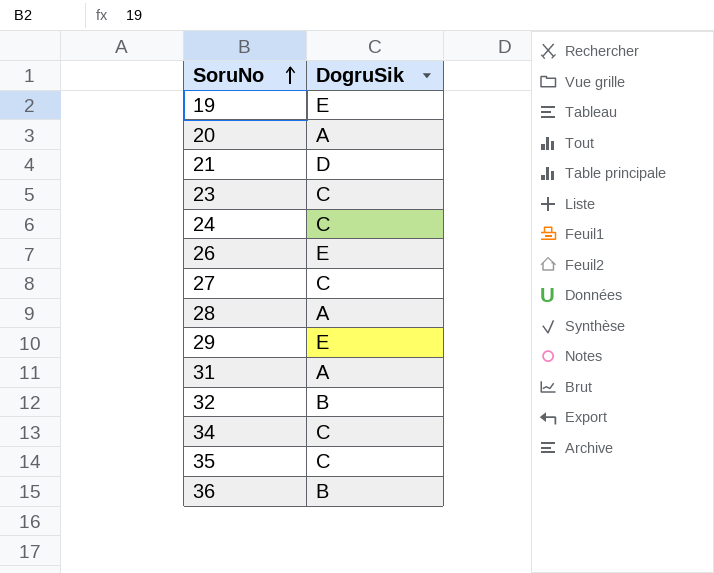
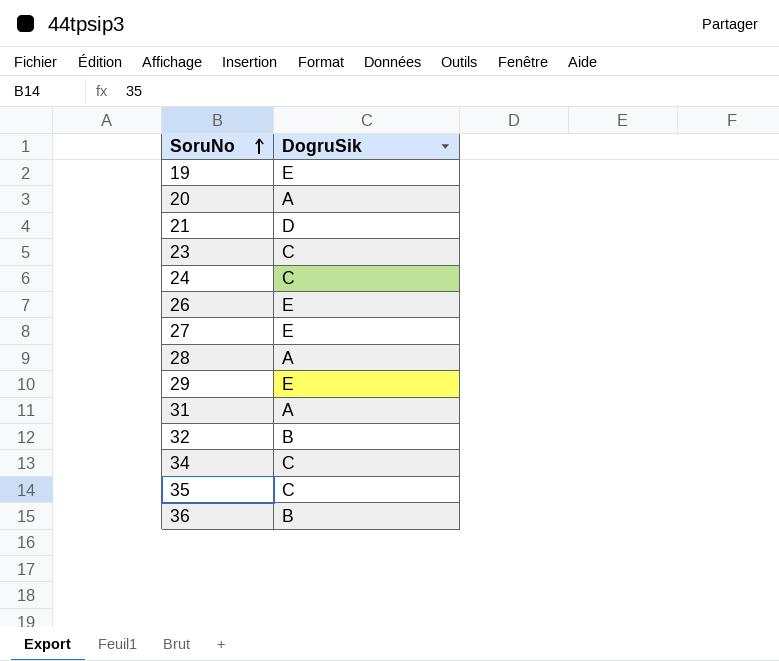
27 | DogruSik: C -> E

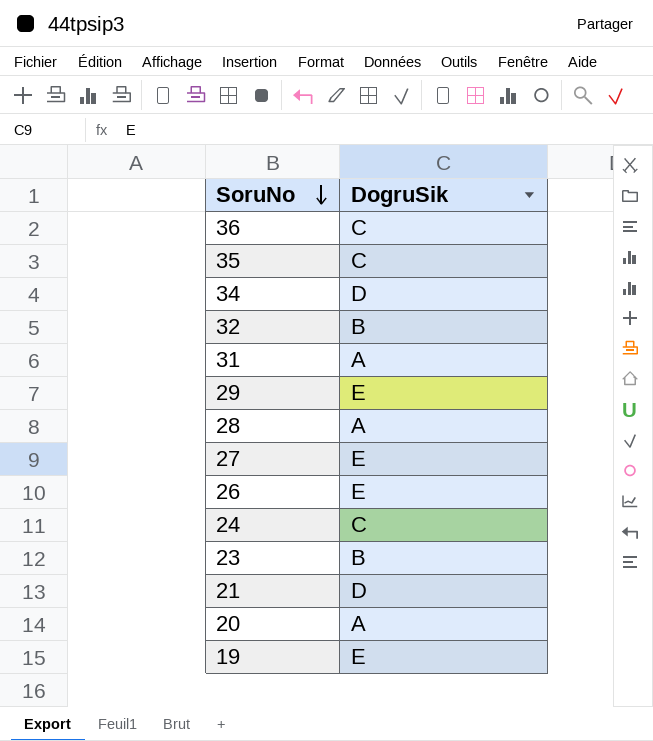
row order: SoruNo ascending -> SoruNo descending
36 | DogruSik: B -> C
34 | DogruSik: C -> D
23 | DogruSik: C -> B

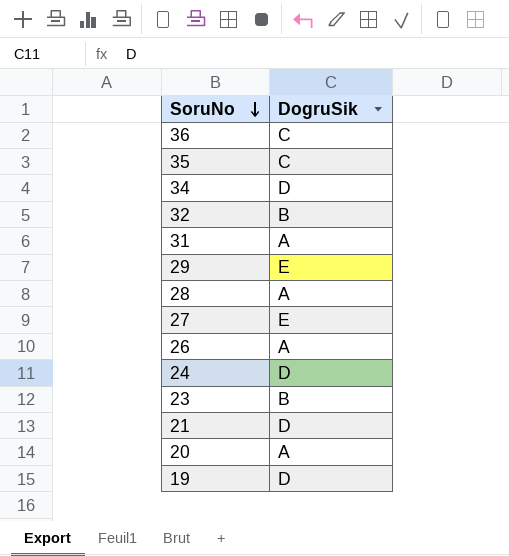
26 | DogruSik: E -> A
24 | DogruSik: C -> D
19 | DogruSik: E -> D

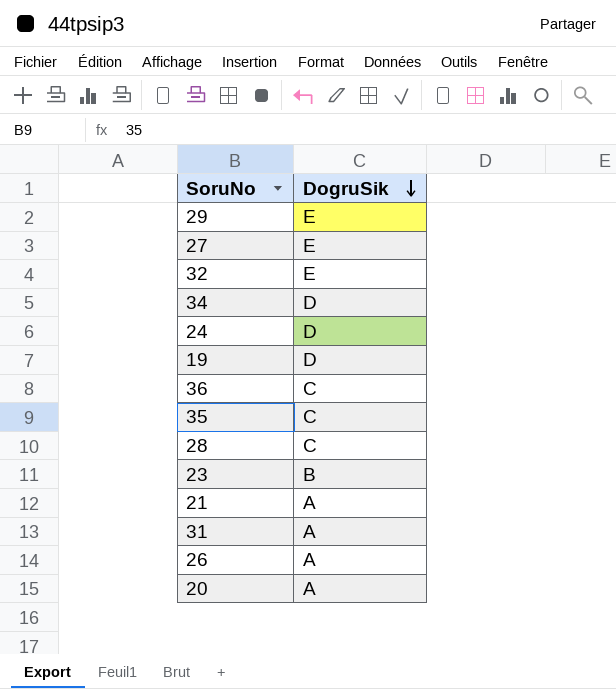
row order: SoruNo descending -> DogruSik descending
32 | DogruSik: B -> E
28 | DogruSik: A -> C
21 | DogruSik: D -> A

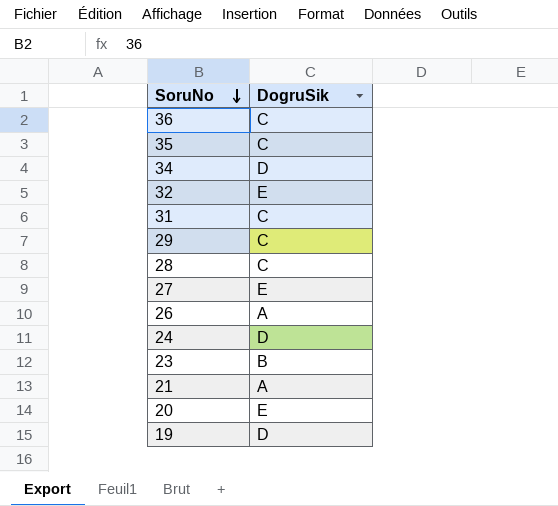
row order: DogruSik descending -> SoruNo descending
31 | DogruSik: A -> C
29 | DogruSik: E -> C
20 | DogruSik: A -> E

